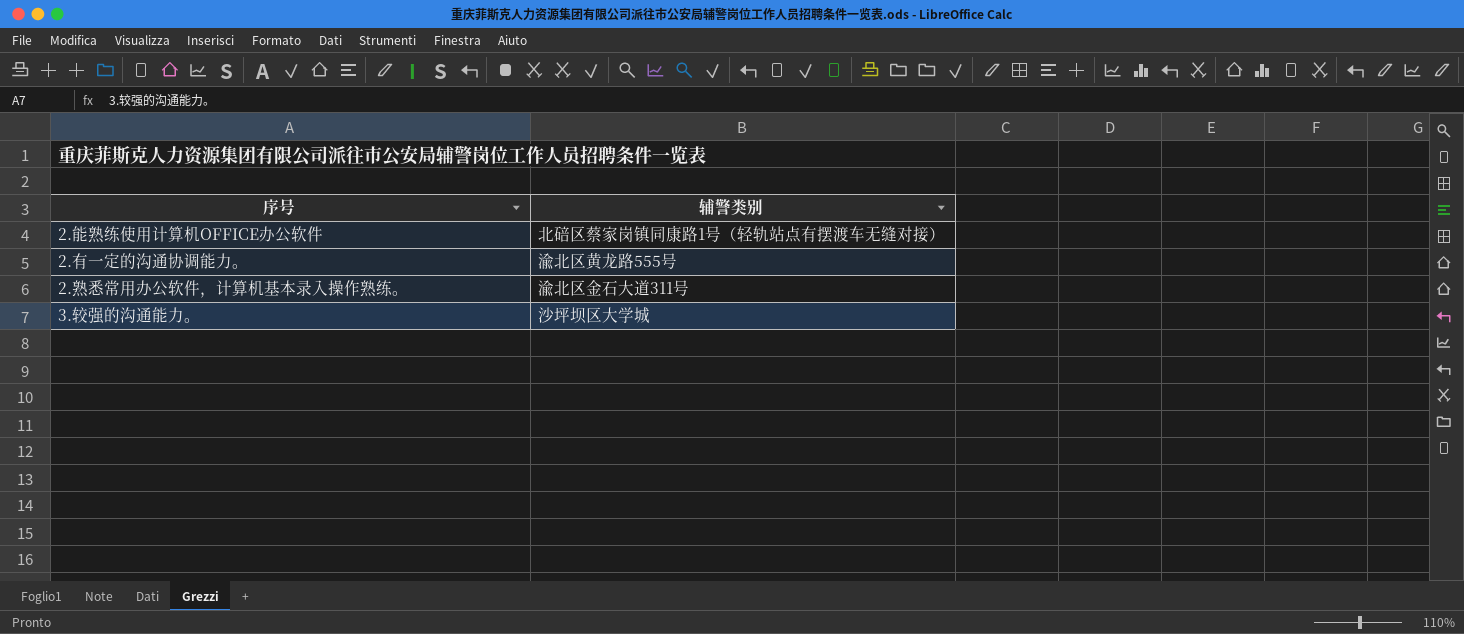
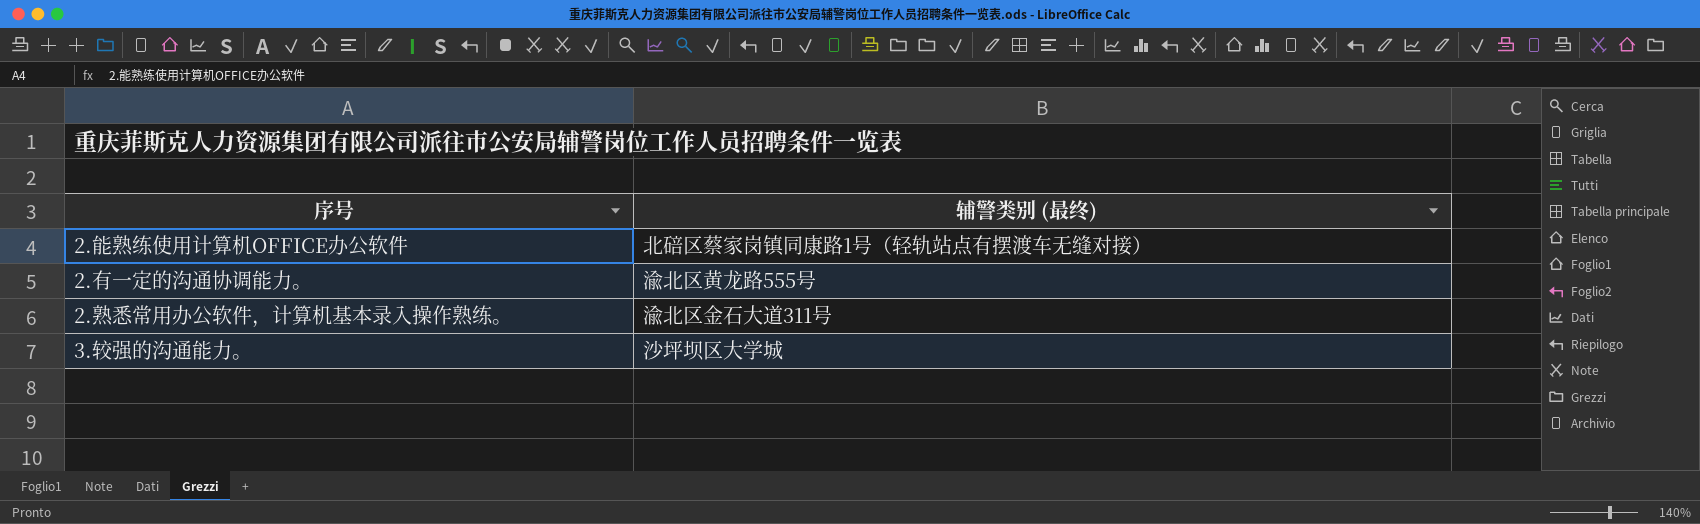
column name: 辅警类别 -> 辅警类别 (最终)

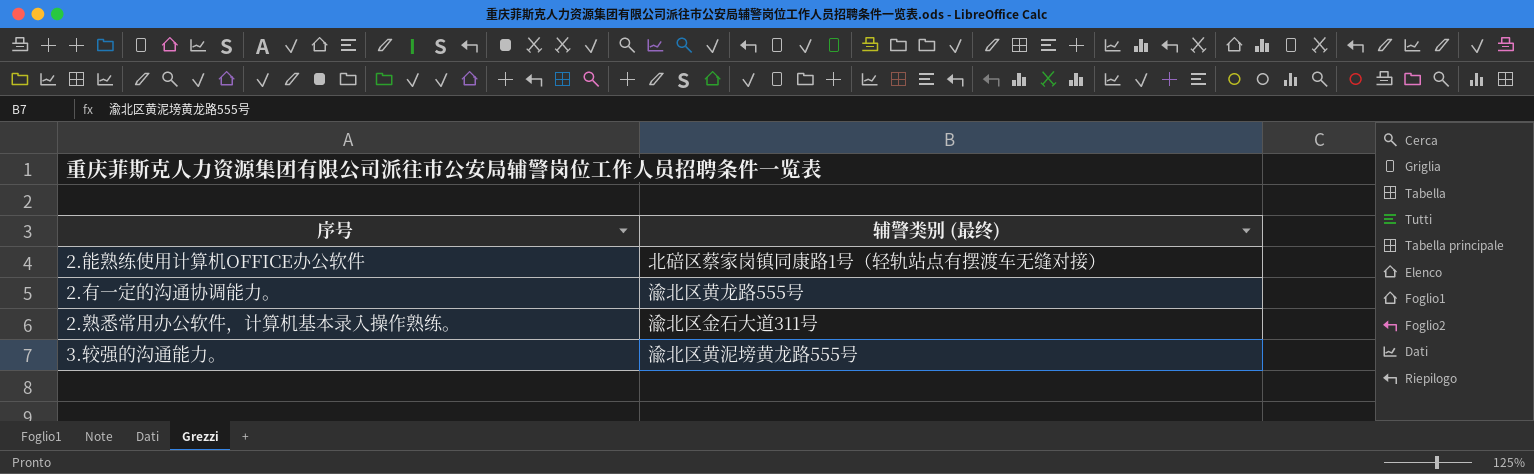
3.较强的沟通能力。 | 辅警类别 (最终): 沙坪坝区大学城 -> 渝北区黄泥塝黄龙路555号

